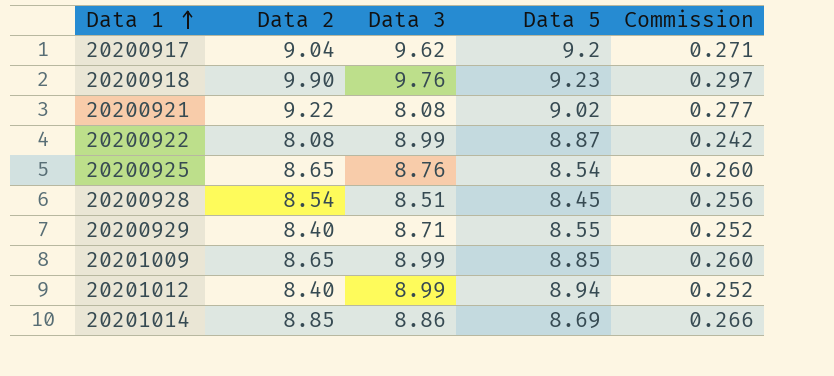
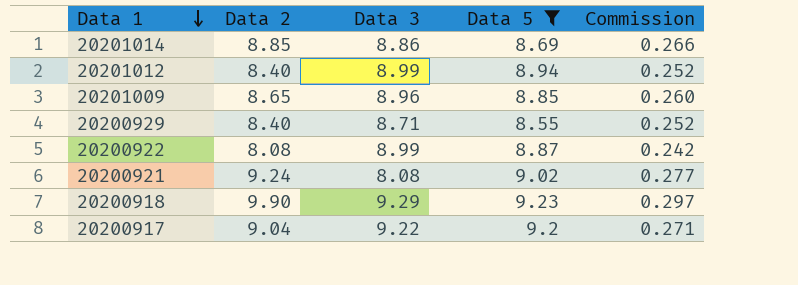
filter: none -> Data 5 >= 8.55
row order: Data 1 ascending -> Data 1 descending
20201009 | Data 3: 8.99 -> 8.96
20200921 | Data 2: 9.22 -> 9.24
20200918 | Data 3: 9.76 -> 9.29
20200917 | Data 3: 9.62 -> 9.22

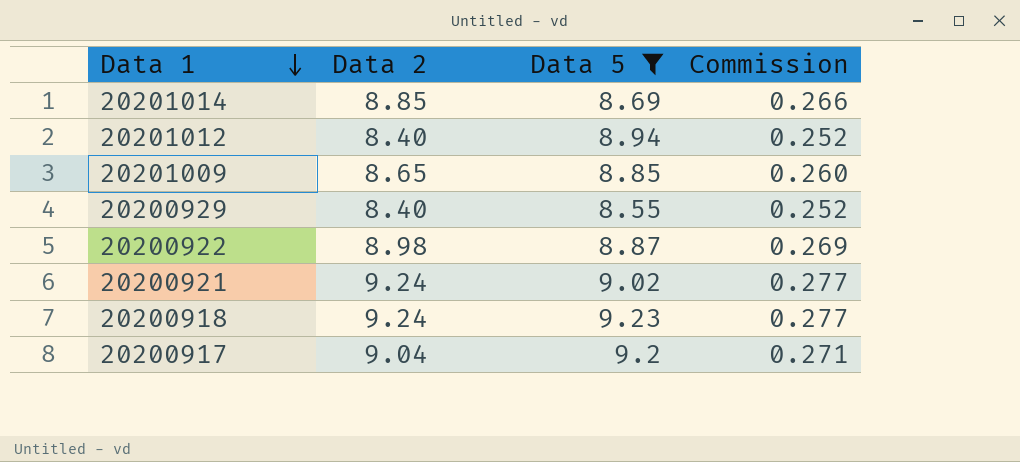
column Data 3 | position: 3 -> none
20200922 | Data 2: 8.08 -> 8.98
20200922 | Commission: 0.242 -> 0.269
20200918 | Data 2: 9.90 -> 9.24
20200918 | Commission: 0.297 -> 0.277

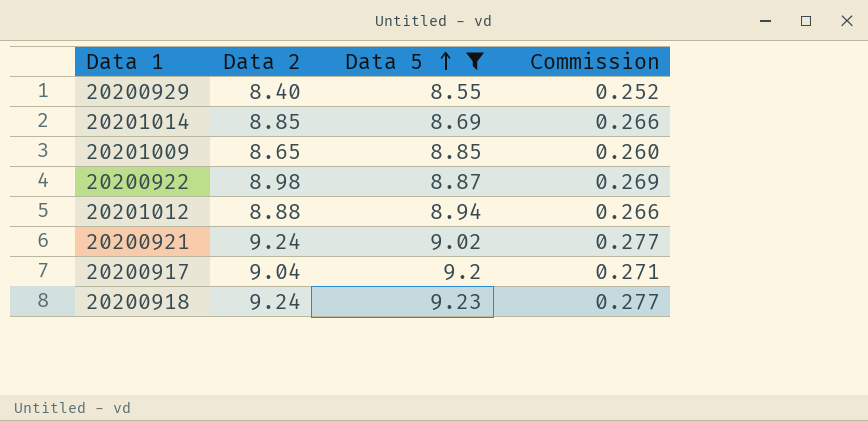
row order: Data 1 descending -> Data 5 ascending
20201012 | Data 2: 8.40 -> 8.88
20201012 | Commission: 0.252 -> 0.266

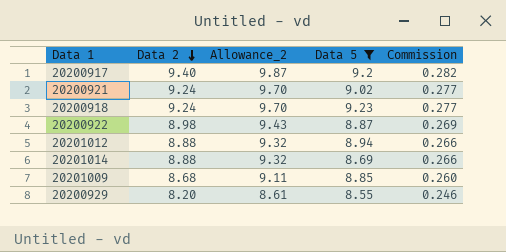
row order: Data 5 ascending -> Data 2 descending
column Allowance_2 | formula: none -> [Data 2] * 1.05
20200917 | Data 2: 9.04 -> 9.40
20200917 | Commission: 0.271 -> 0.282
20201014 | Data 2: 8.85 -> 8.88
20201009 | Data 2: 8.65 -> 8.68
20200929 | Data 2: 8.40 -> 8.20
20200929 | Commission: 0.252 -> 0.246

